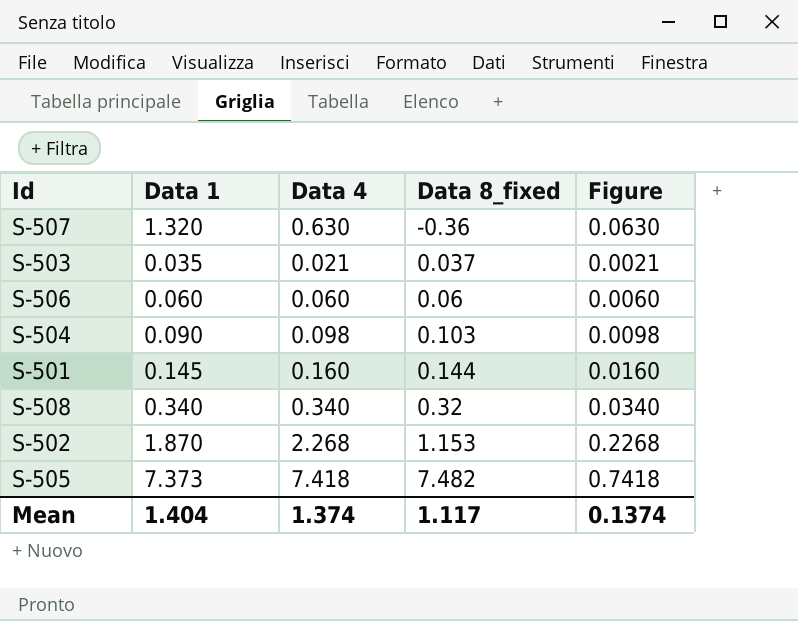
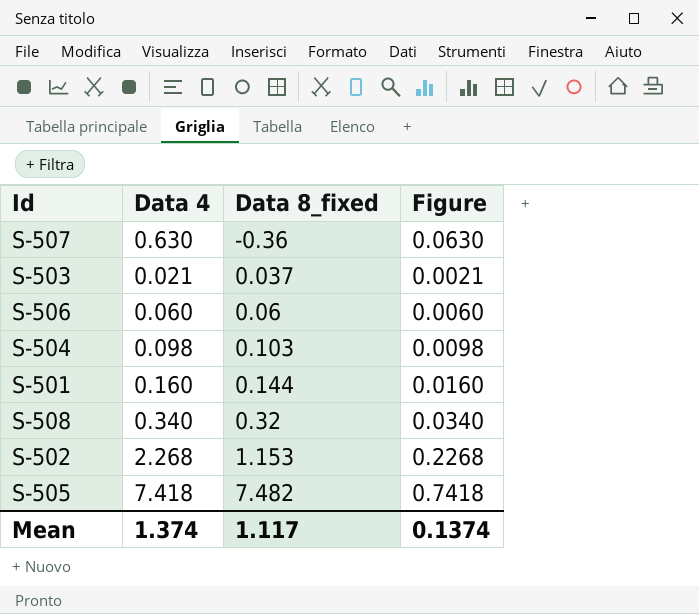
column Data 1 | position: 2 -> none

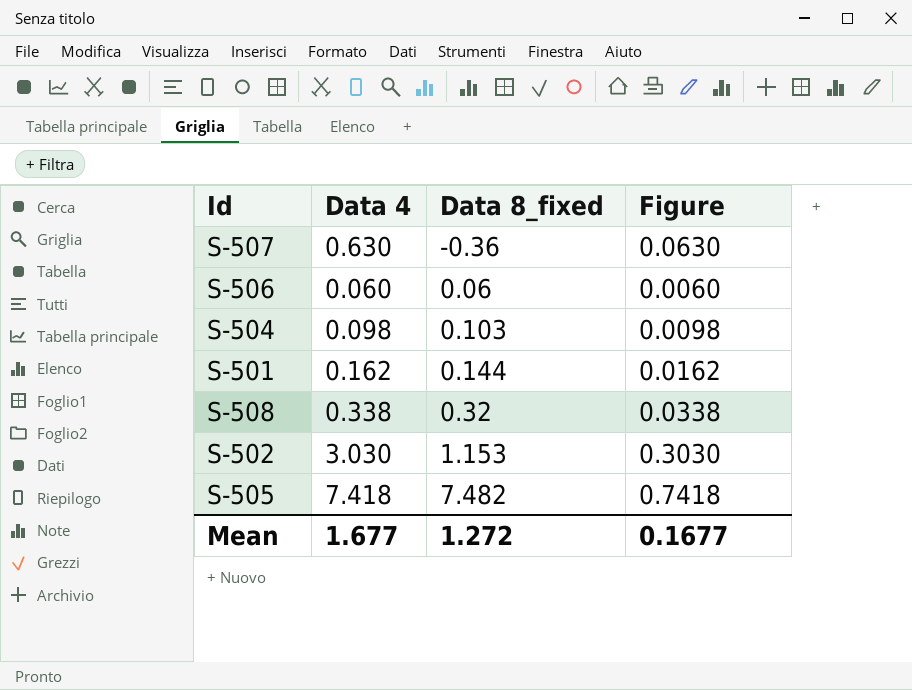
row S-503: 0.021 | 0.037 | 0.0021 -> none
S-501 | Data 4: 0.160 -> 0.162
S-501 | Figure: 0.0160 -> 0.0162
S-508 | Data 4: 0.340 -> 0.338
S-508 | Figure: 0.0340 -> 0.0338
S-502 | Data 4: 2.268 -> 3.030
S-502 | Figure: 0.2268 -> 0.3030
Mean | Data 4: 1.374 -> 1.677
Mean | Data 8_fixed: 1.117 -> 1.272
Mean | Figure: 0.1374 -> 0.1677

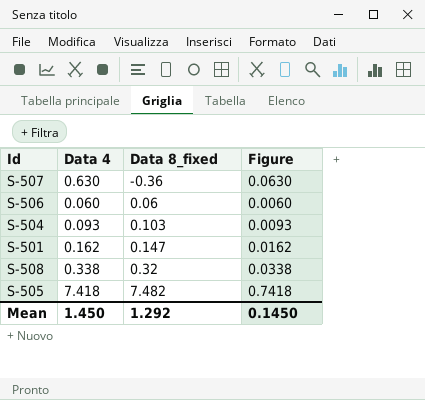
row S-502: 3.030 | 1.153 | 0.3030 -> none
S-504 | Data 4: 0.098 -> 0.093
S-504 | Figure: 0.0098 -> 0.0093
S-501 | Data 8_fixed: 0.144 -> 0.147
Mean | Data 4: 1.677 -> 1.450
Mean | Data 8_fixed: 1.272 -> 1.292
Mean | Figure: 0.1677 -> 0.1450

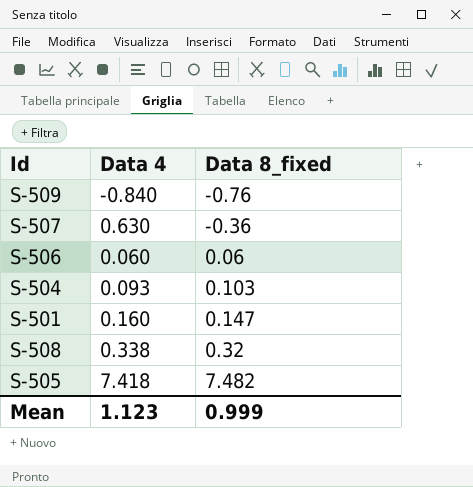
column Figure | formula: [Data 4] * 0.1 -> none
row S-509: none -> -0.840 | -0.76
S-501 | Data 4: 0.162 -> 0.160
Mean | Data 4: 1.450 -> 1.123
Mean | Data 8_fixed: 1.292 -> 0.999

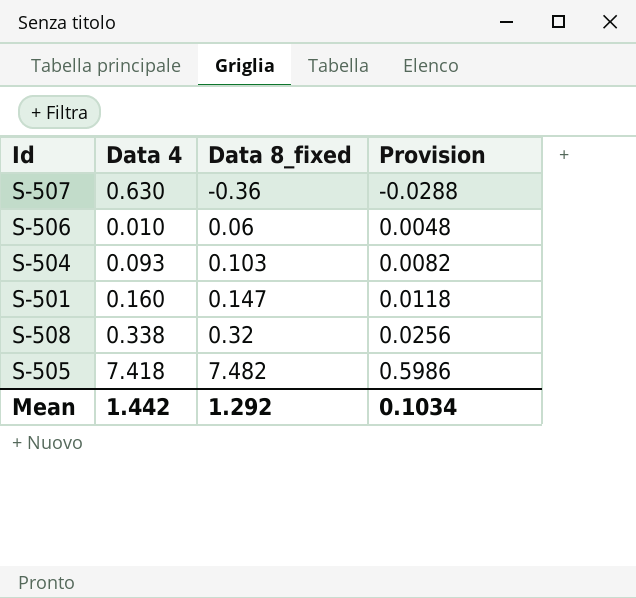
column Provision | formula: none -> [Data 8_fixed] * 0.08
row S-509: -0.840 | -0.76 -> none
S-506 | Data 4: 0.060 -> 0.010
Mean | Data 4: 1.123 -> 1.442
Mean | Data 8_fixed: 0.999 -> 1.292

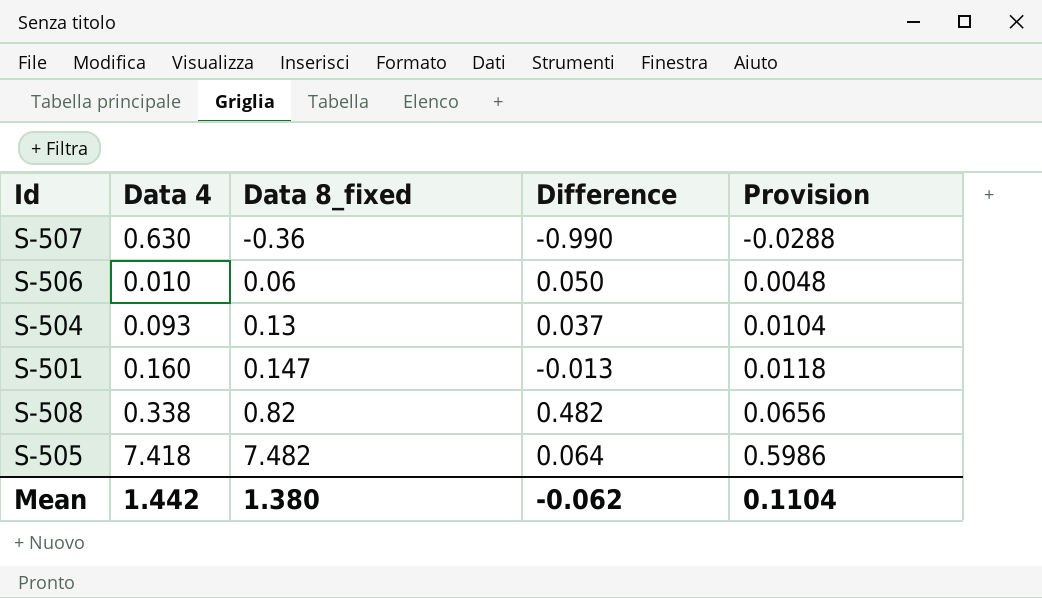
column Difference | formula: none -> [Data 8_fixed] - [Data 4]
S-504 | Data 8_fixed: 0.103 -> 0.13
S-504 | Provision: 0.0082 -> 0.0104
S-508 | Data 8_fixed: 0.32 -> 0.82
S-508 | Provision: 0.0256 -> 0.0656
Mean | Data 8_fixed: 1.292 -> 1.380
Mean | Provision: 0.1034 -> 0.1104

